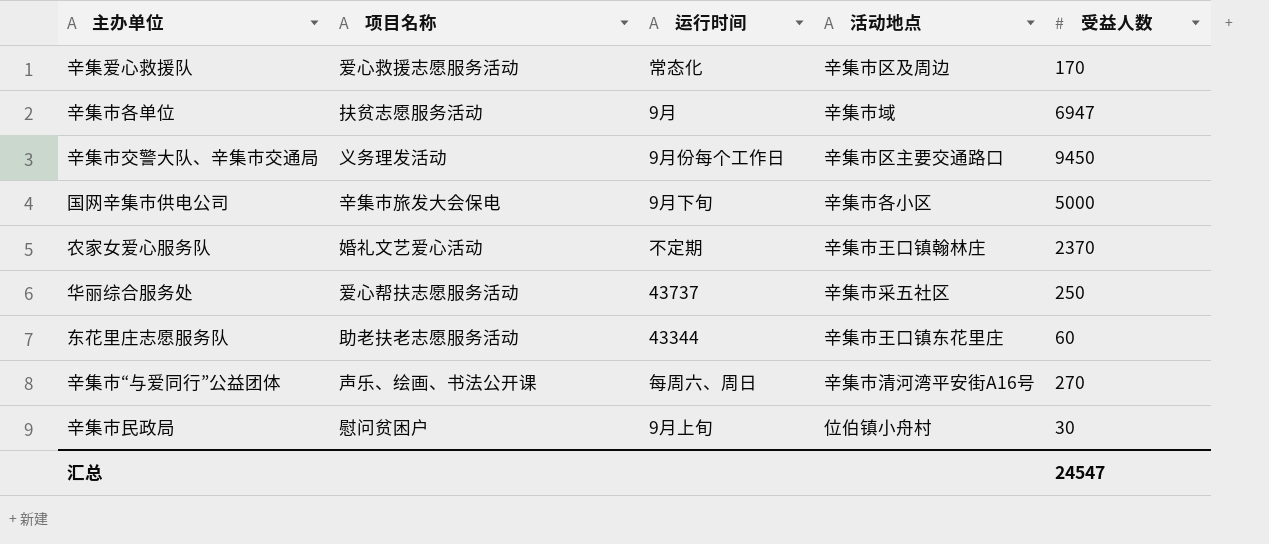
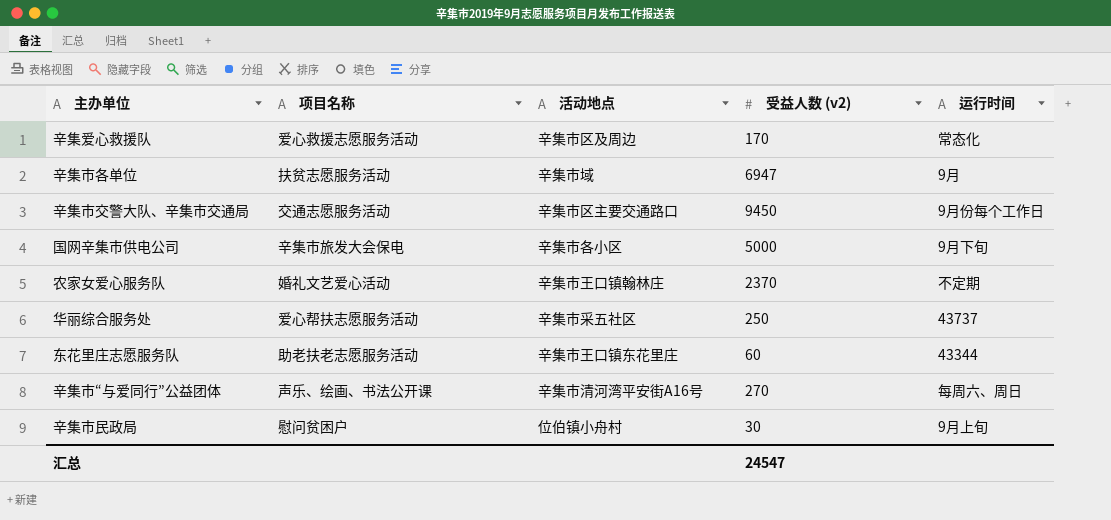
column name: 受益人数 -> 受益人数 (v2)
column 运行时间 | position: 3 -> 5
辛集市交警大队、辛集市交通局 | 项目名称: 义务理发活动 -> 交通志愿服务活动

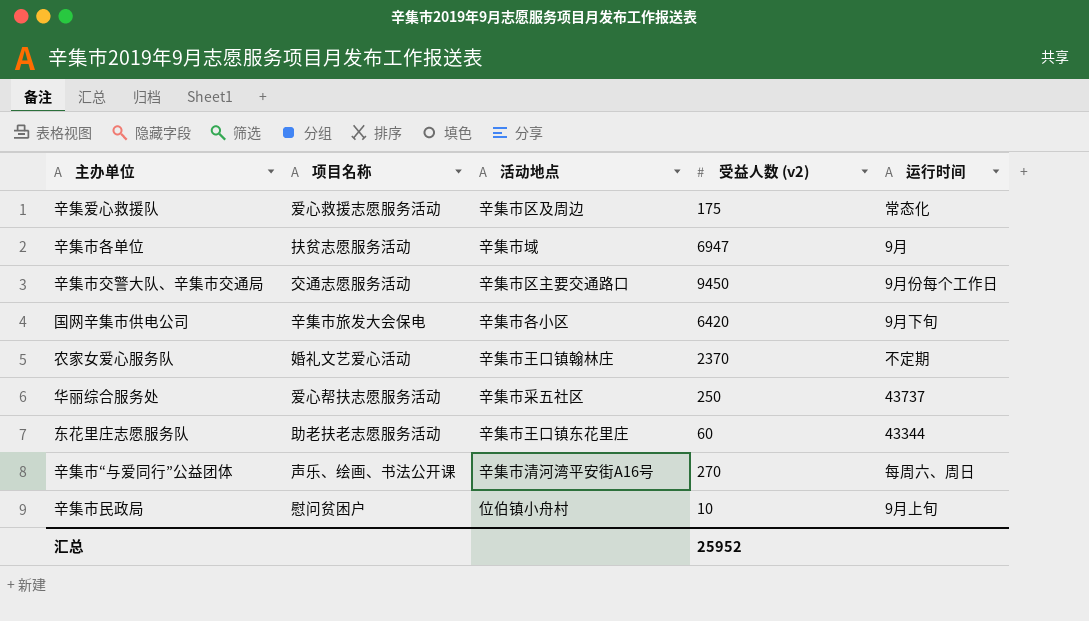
辛集爱心救援队 | 受益人数 (v2): 170 -> 175
国网辛集市供电公司 | 受益人数 (v2): 5000 -> 6420
辛集市民政局 | 受益人数 (v2): 30 -> 10
汇总 | 受益人数 (v2): 24547 -> 25952

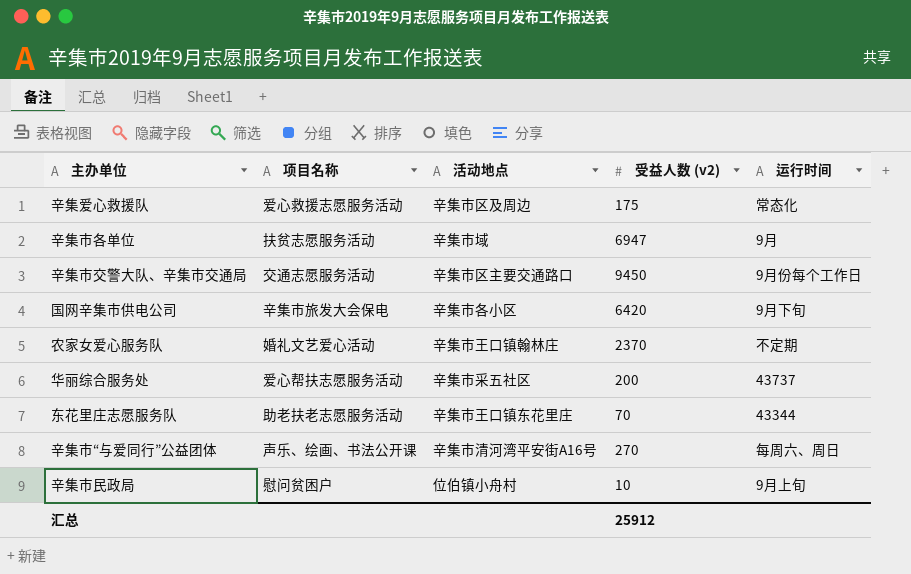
华丽综合服务处 | 受益人数 (v2): 250 -> 200
东花里庄志愿服务队 | 受益人数 (v2): 60 -> 70
汇总 | 受益人数 (v2): 25952 -> 25912

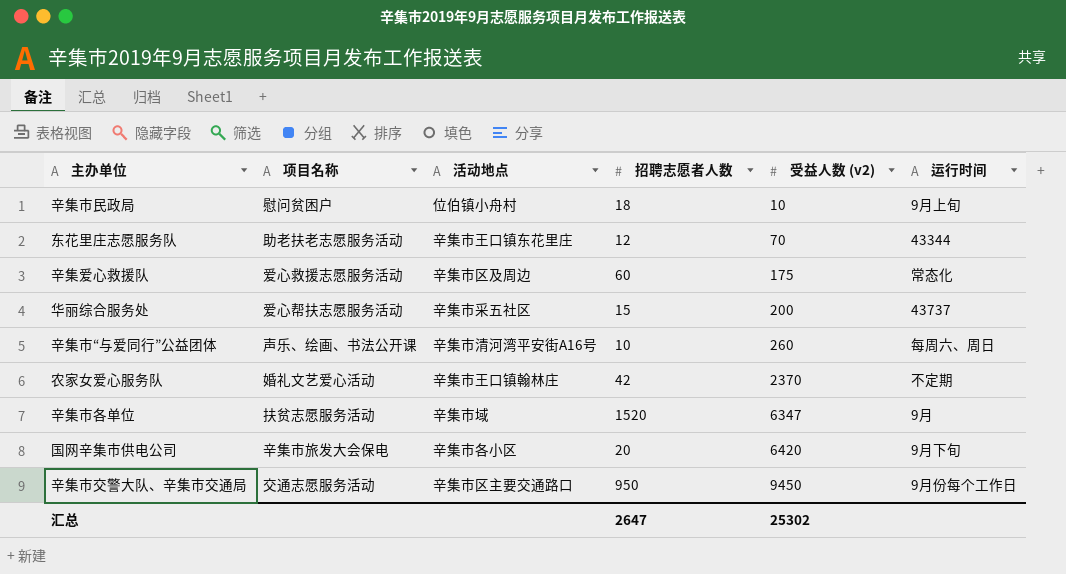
row order: none -> 受益人数 (v2) ascending
column 招聘志愿者人数 | position: none -> 4
辛集市“与爱同行”公益团体 | 受益人数 (v2): 270 -> 260
辛集市各单位 | 受益人数 (v2): 6947 -> 6347
汇总 | 受益人数 (v2): 25912 -> 25302

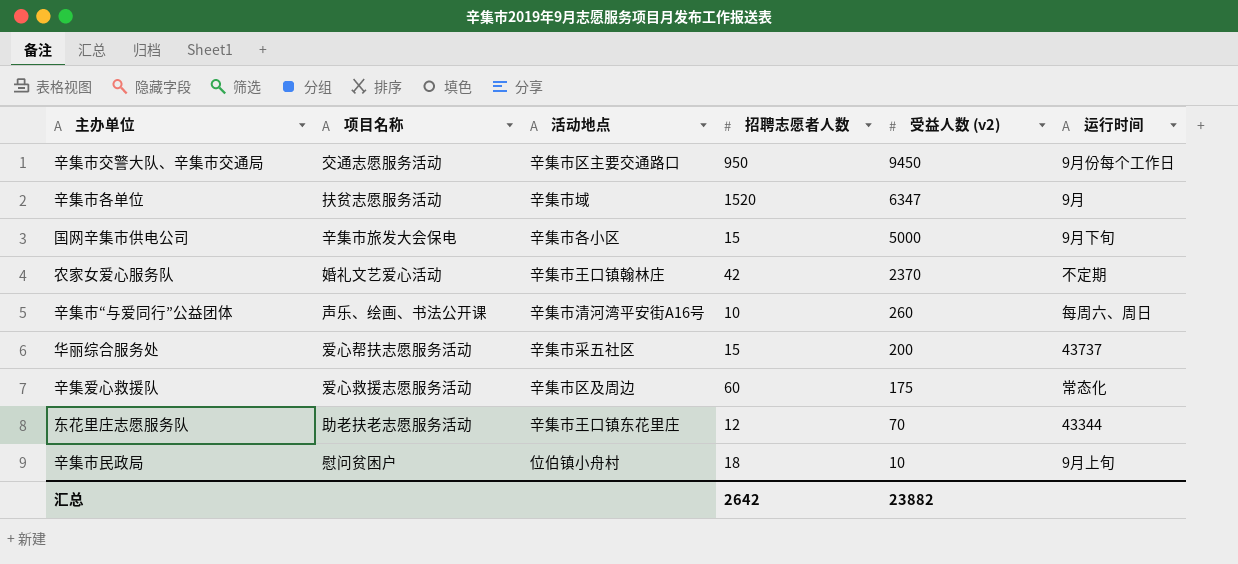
row order: 受益人数 (v2) ascending -> 受益人数 (v2) descending
国网辛集市供电公司 | 招聘志愿者人数: 20 -> 15
国网辛集市供电公司 | 受益人数 (v2): 6420 -> 5000
汇总 | 招聘志愿者人数: 2647 -> 2642
汇总 | 受益人数 (v2): 25302 -> 23882

